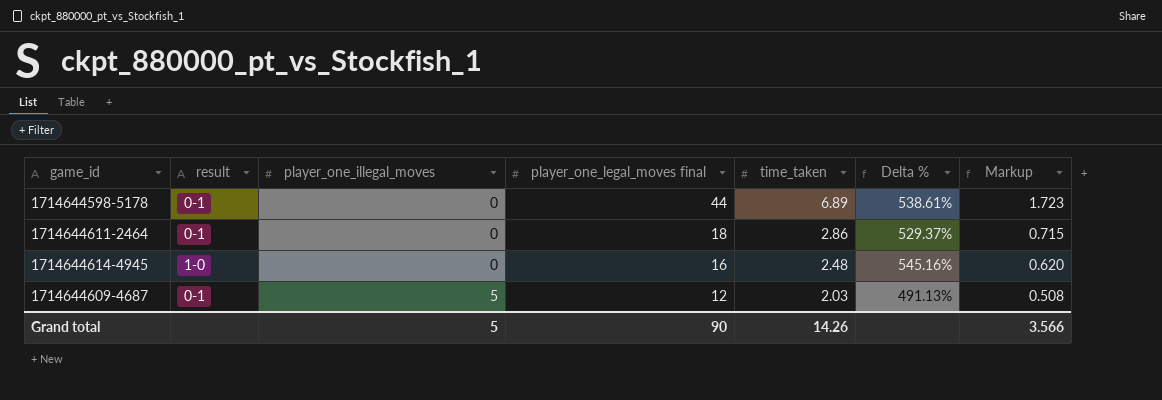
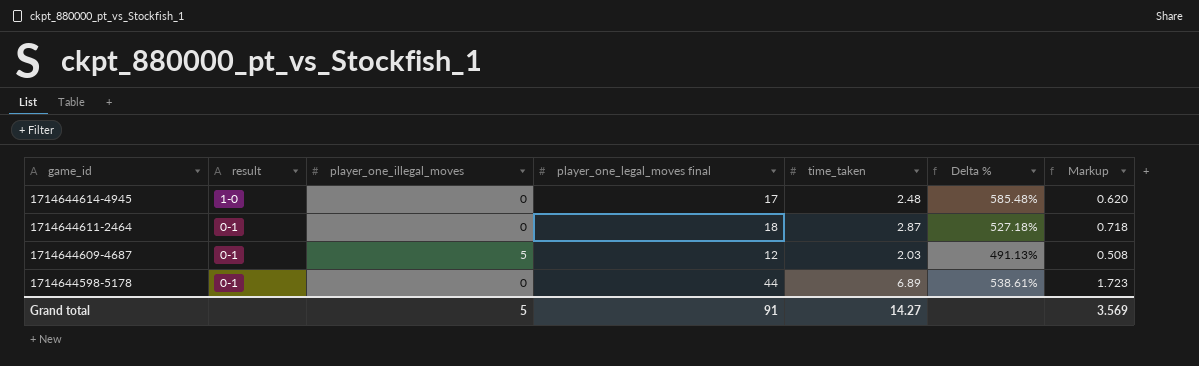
row order: player_one_illegal_moves ascending -> game_id descending
1714644614-4945 | player_one_legal_moves final: 16 -> 17
1714644614-4945 | Delta %: 545.16% -> 585.48%
1714644611-2464 | time_taken: 2.86 -> 2.87
1714644611-2464 | Delta %: 529.37% -> 527.18%
1714644611-2464 | Markup: 0.715 -> 0.718
Grand total | player_one_legal_moves final: 90 -> 91
Grand total | time_taken: 14.26 -> 14.27
Grand total | Markup: 3.566 -> 3.569

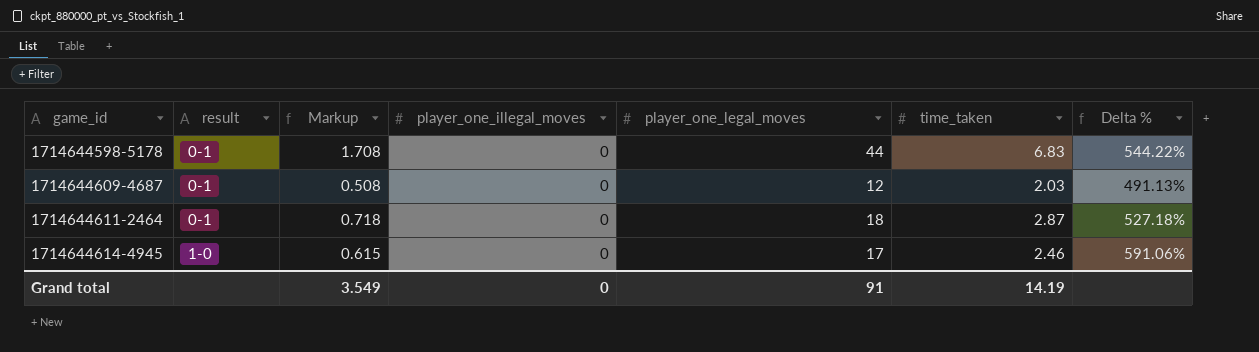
row order: game_id descending -> game_id ascending
column Markup | position: 7 -> 3
column name: player_one_legal_moves final -> player_one_legal_moves
1714644598-5178 | Markup: 1.723 -> 1.708
1714644598-5178 | time_taken: 6.89 -> 6.83
1714644598-5178 | Delta %: 538.61% -> 544.22%
1714644609-4687 | player_one_illegal_moves: 5 -> 0
1714644614-4945 | Markup: 0.620 -> 0.615
1714644614-4945 | time_taken: 2.48 -> 2.46
1714644614-4945 | Delta %: 585.48% -> 591.06%
Grand total | Markup: 3.569 -> 3.549
Grand total | player_one_illegal_moves: 5 -> 0
Grand total | time_taken: 14.27 -> 14.19

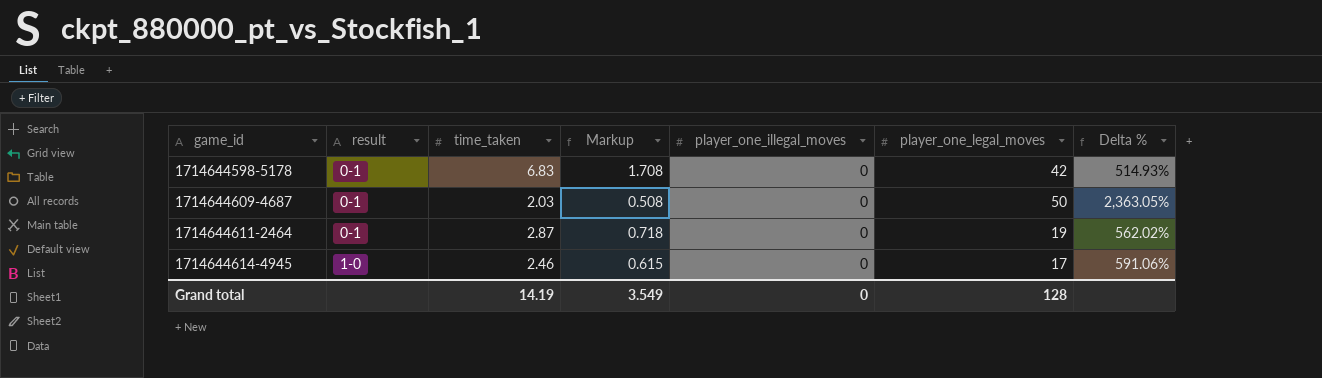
column time_taken | position: 6 -> 3
1714644598-5178 | player_one_legal_moves: 44 -> 42
1714644598-5178 | Delta %: 544.22% -> 514.93%
1714644609-4687 | player_one_legal_moves: 12 -> 50
1714644609-4687 | Delta %: 491.13% -> 2,363.05%
1714644611-2464 | player_one_legal_moves: 18 -> 19
1714644611-2464 | Delta %: 527.18% -> 562.02%
Grand total | player_one_legal_moves: 91 -> 128

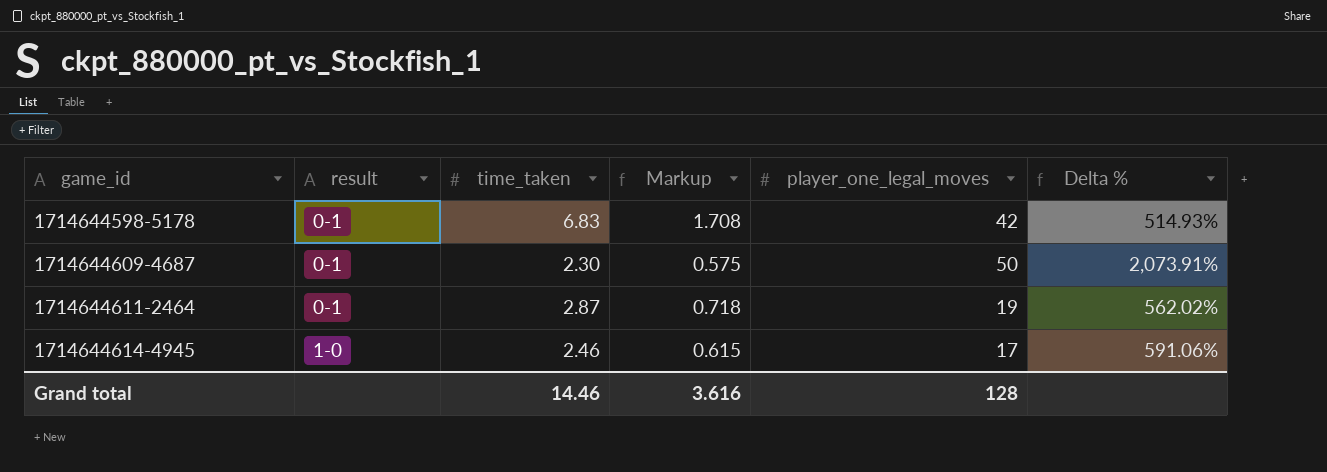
column player_one_illegal_moves | position: 5 -> none
1714644609-4687 | time_taken: 2.03 -> 2.30
1714644609-4687 | Markup: 0.508 -> 0.575
1714644609-4687 | Delta %: 2,363.05% -> 2,073.91%
Grand total | time_taken: 14.19 -> 14.46
Grand total | Markup: 3.549 -> 3.616

